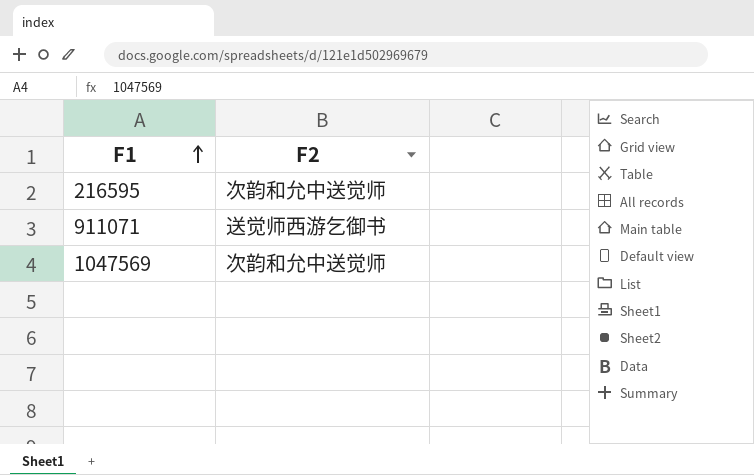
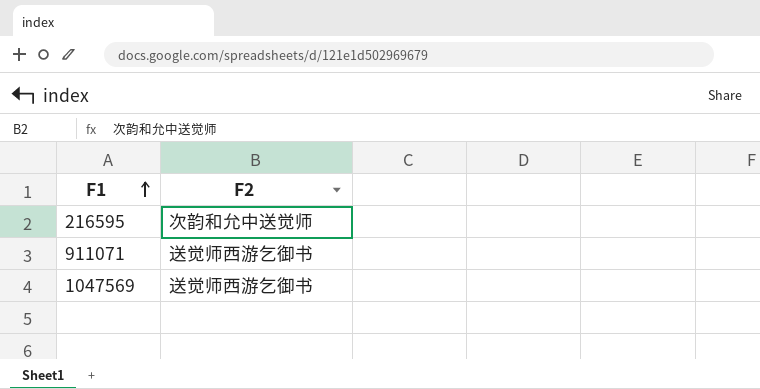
1047569 | F2: 次韵和允中送觉师 -> 送觉师西游乞御书

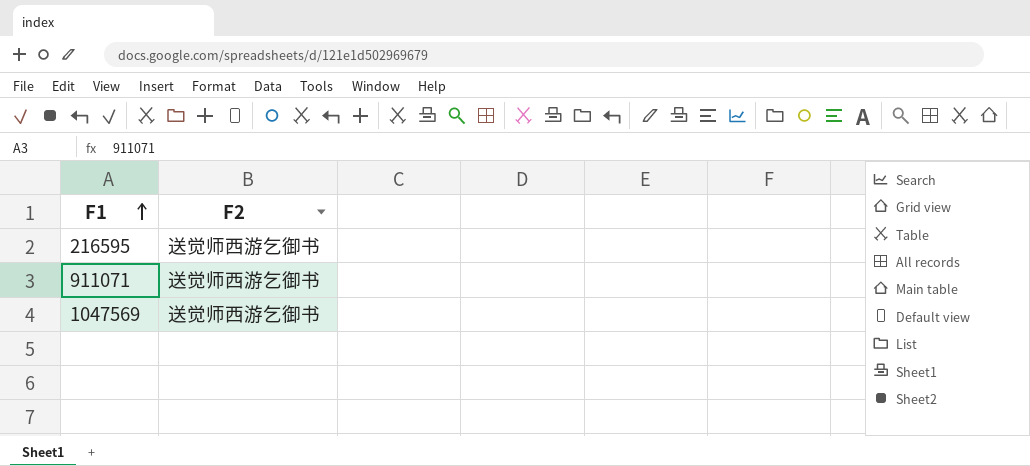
216595 | F2: 次韵和允中送觉师 -> 送觉师西游乞御书

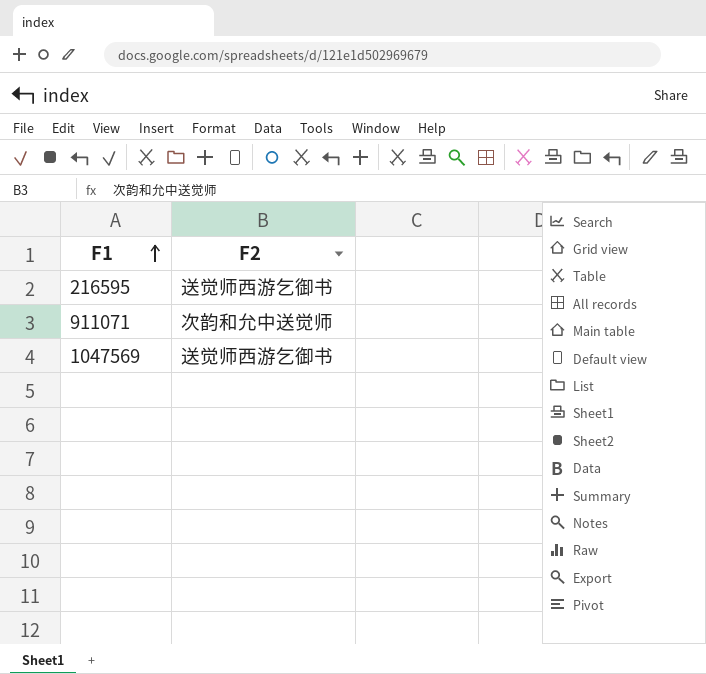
911071 | F2: 送觉师西游乞御书 -> 次韵和允中送觉师

